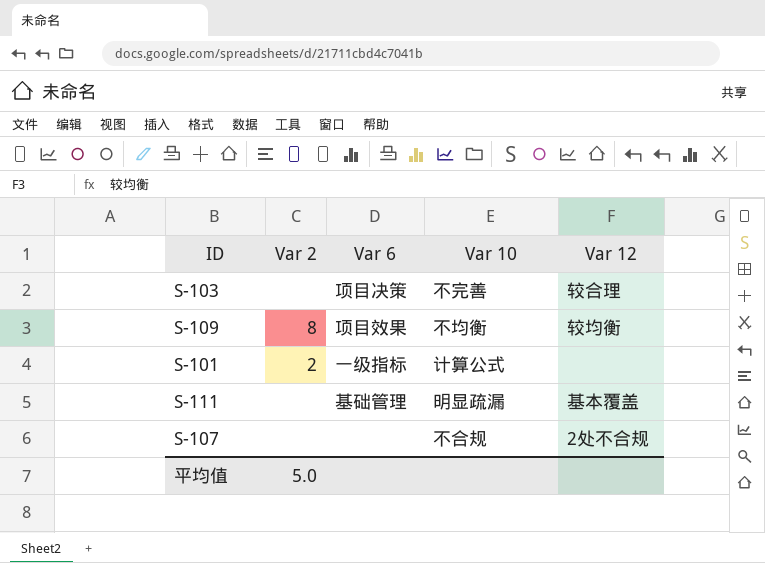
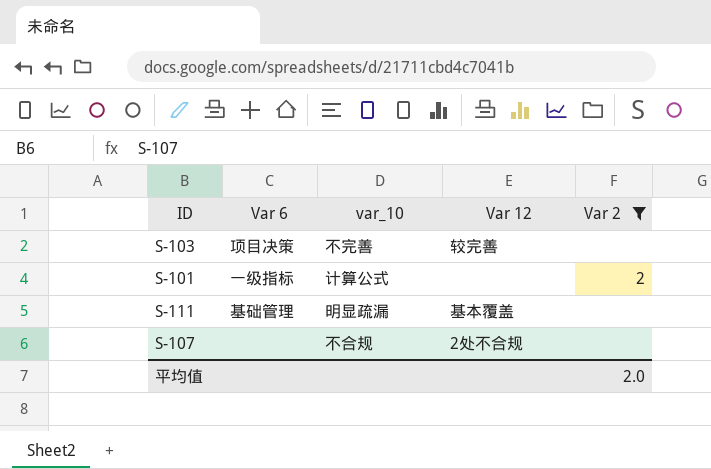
filter: none -> Var 2 != 8
column name: Var 10 -> var_10
column Var 2 | position: 2 -> 5
S-103 | Var 12: 较合理 -> 较完善
平均值 | Var 2: 5.0 -> 2.0

